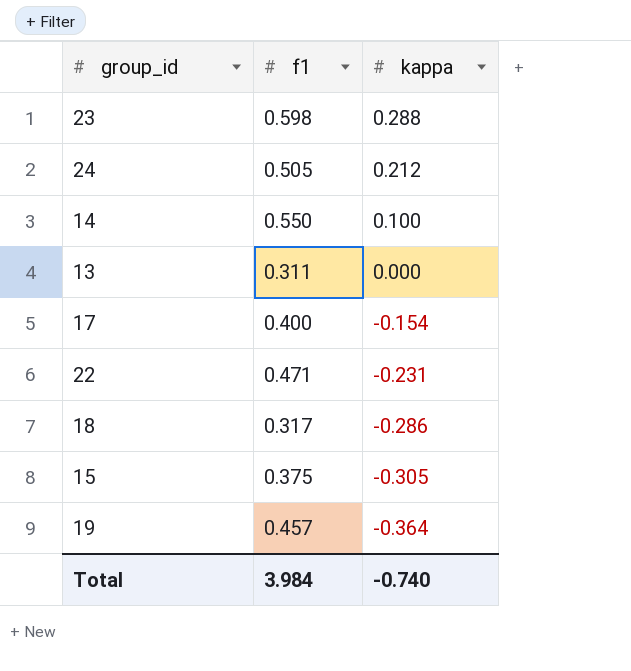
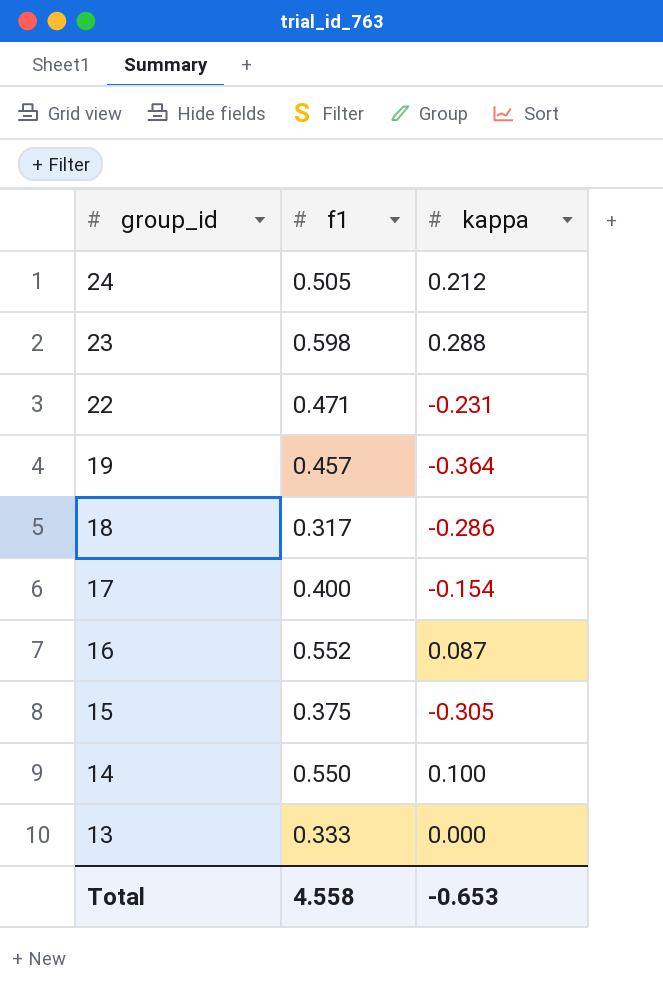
row order: kappa descending -> group_id descending
row 16: none -> 0.552 | 0.087
13 | f1: 0.311 -> 0.333
Total | f1: 3.984 -> 4.558
Total | kappa: -0.740 -> -0.653

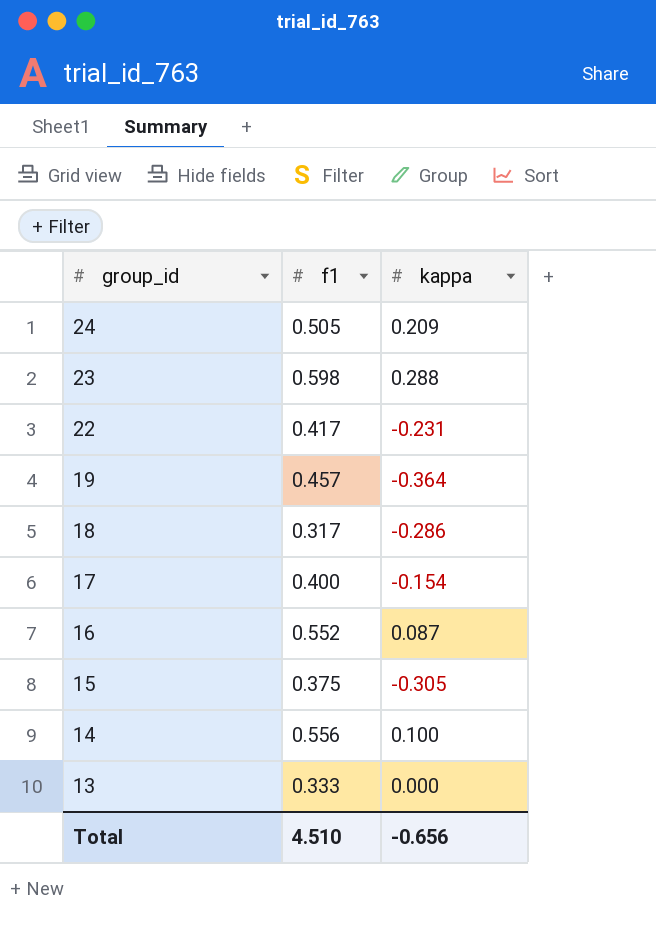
24 | kappa: 0.212 -> 0.209
22 | f1: 0.471 -> 0.417
14 | f1: 0.550 -> 0.556
Total | f1: 4.558 -> 4.510
Total | kappa: -0.653 -> -0.656

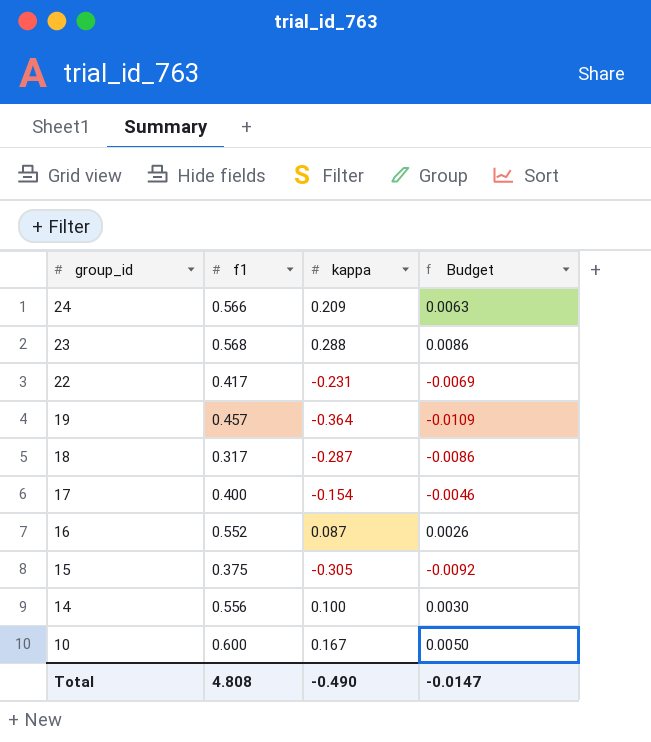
column Budget | formula: none -> [kappa] * 0.03
row 13: 0.333 | 0.000 -> none
24 | f1: 0.505 -> 0.566
23 | f1: 0.598 -> 0.568
18 | kappa: -0.286 -> -0.287
row 10: none -> 0.600 | 0.167 | 0.0050
Total | f1: 4.510 -> 4.808
Total | kappa: -0.656 -> -0.490

